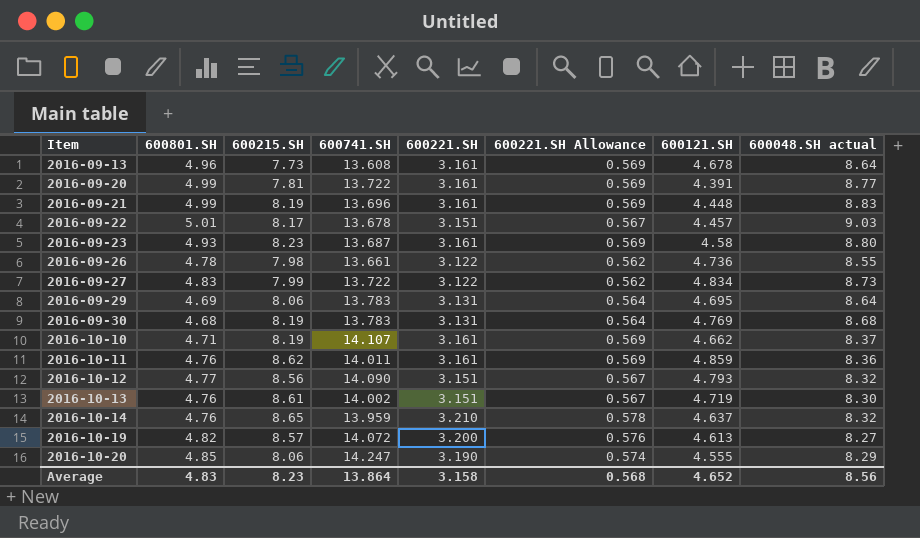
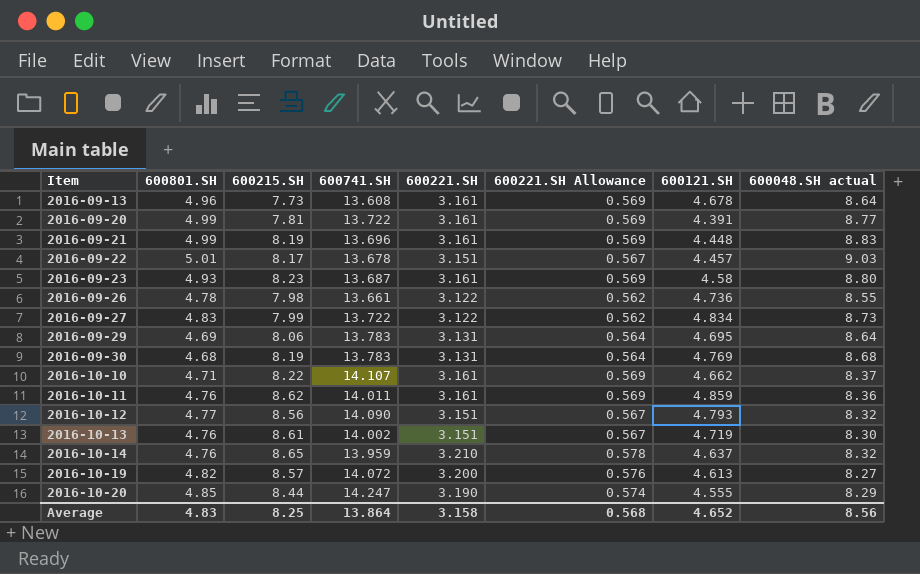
2016-10-10 | 600215.SH: 8.19 -> 8.22
2016-10-20 | 600215.SH: 8.06 -> 8.44
Average | 600215.SH: 8.23 -> 8.25

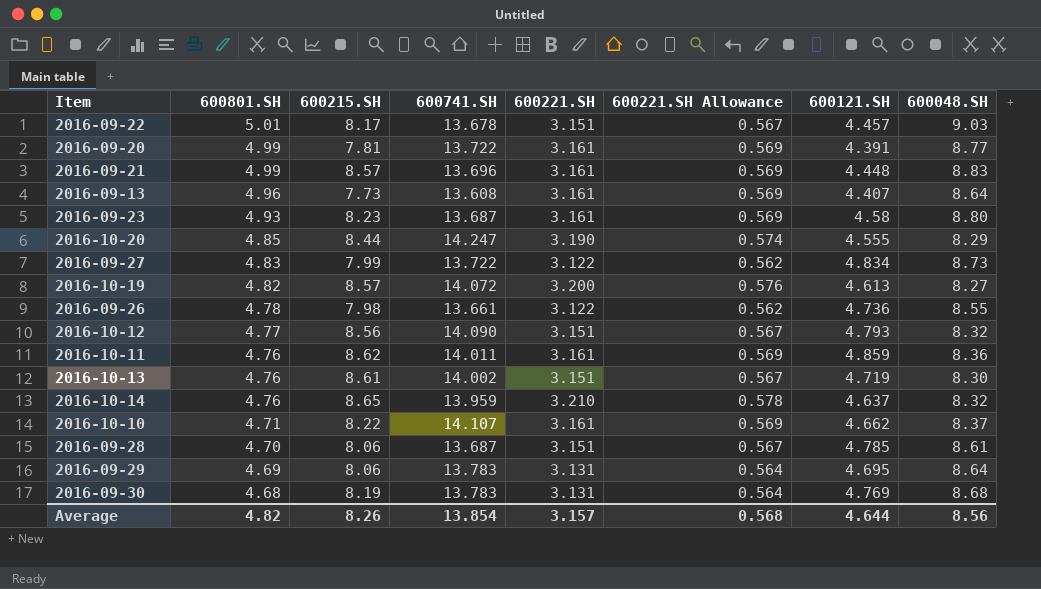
row order: Item ascending -> 600801.SH descending
column name: 600048.SH actual -> 600048.SH
2016-09-21 | 600215.SH: 8.19 -> 8.57
2016-09-13 | 600121.SH: 4.678 -> 4.407
row 2016-09-28: none -> 4.70 | 8.06 | 13.687 | 3.151 | 0.567 | 4.785 | 8.61
Average | 600801.SH: 4.83 -> 4.82
Average | 600215.SH: 8.25 -> 8.26
Average | 600741.SH: 13.864 -> 13.854
Average | 600221.SH: 3.158 -> 3.157
Average | 600121.SH: 4.652 -> 4.644

